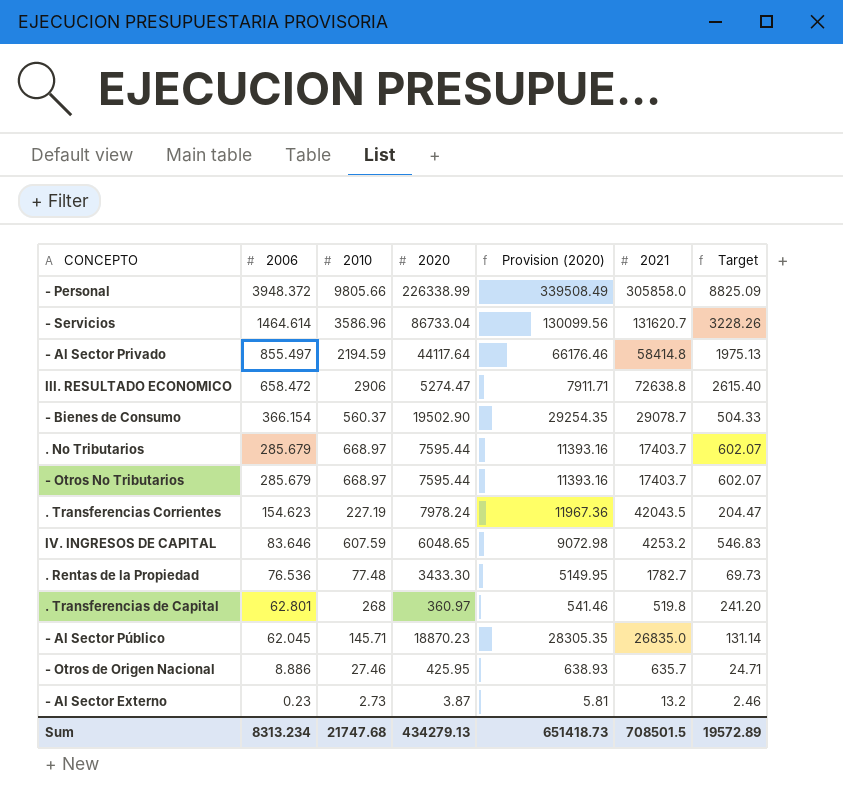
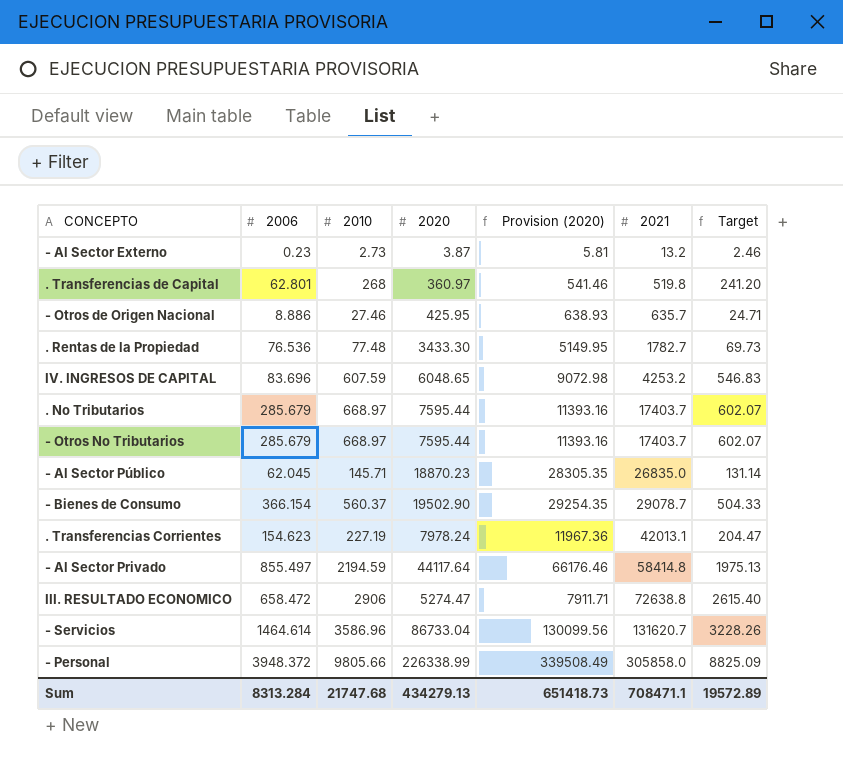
row order: 2006 descending -> 2021 ascending
IV. INGRESOS DE CAPITAL | 2006: 83.646 -> 83.696
. Transferencias Corrientes | 2021: 42043.5 -> 42013.1
Sum | 2006: 8313.234 -> 8313.284
Sum | 2021: 708501.5 -> 708471.1

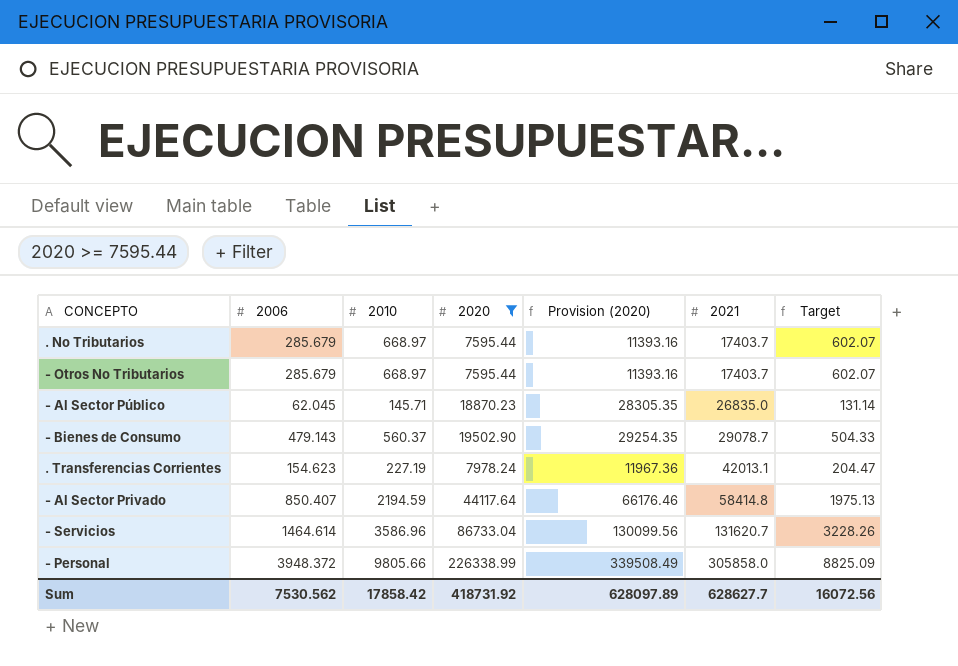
filter: none -> 2020 >= 7595.44
- Bienes de Consumo | 2006: 366.154 -> 479.143
- Al Sector Privado | 2006: 855.497 -> 850.407
Sum | 2006: 8313.284 -> 7530.562
Sum | 2010: 21747.68 -> 17858.42
Sum | 2020: 434279.13 -> 418731.92
Sum | Provision (2020): 651418.73 -> 628097.89
Sum | 2021: 708471.1 -> 628627.7
Sum | Target: 19572.89 -> 16072.56

